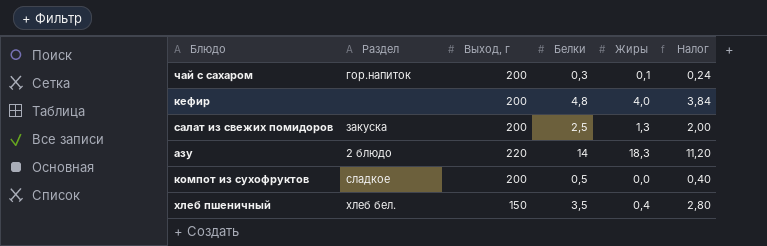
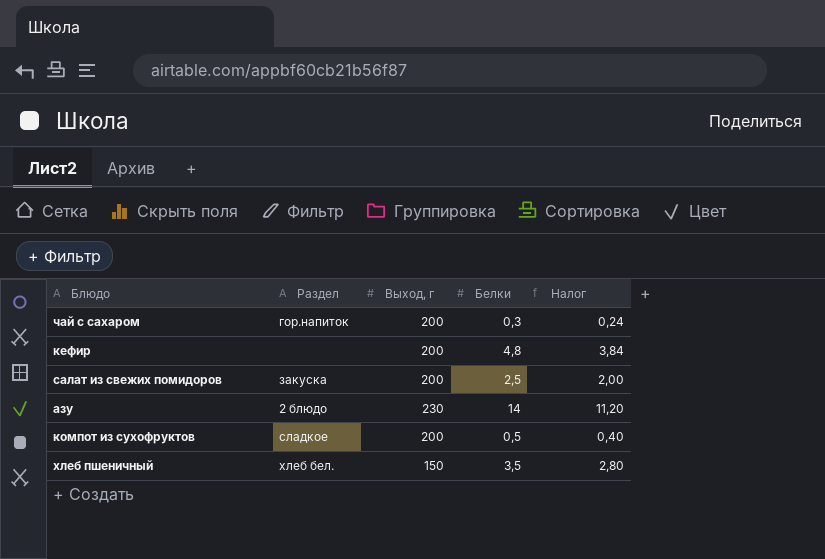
column Жиры | position: 5 -> none
азу | Выход, г: 220 -> 230

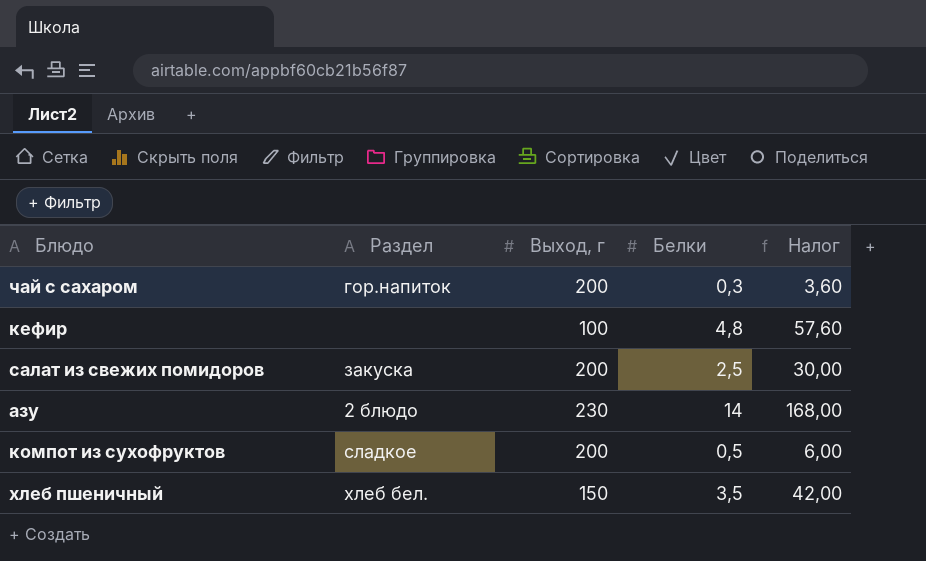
column Налог | formula: [Белки] * 0,8 -> [Белки] * 12
кефир | Выход, г: 200 -> 100

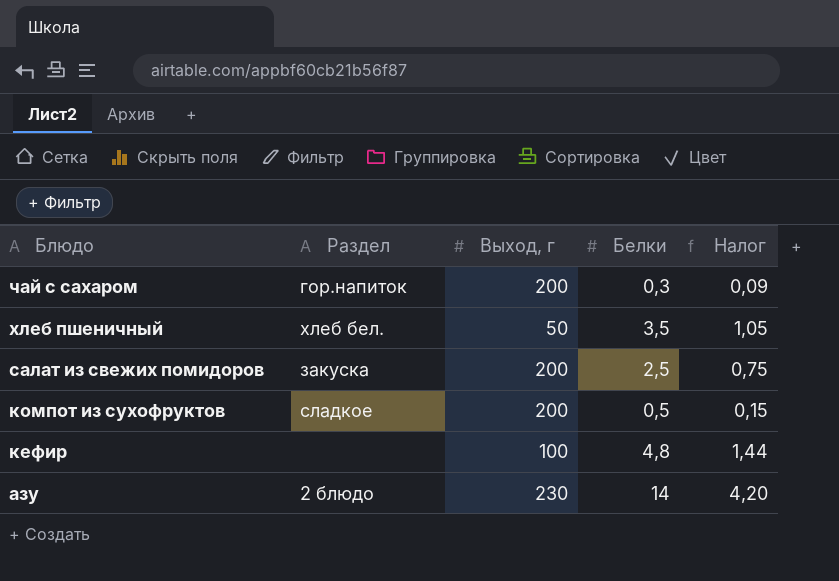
row order: none -> Блюдо descending
column Налог | formula: [Белки] * 12 -> [Белки] * 0,3
хлеб пшеничный | Выход, г: 150 -> 50

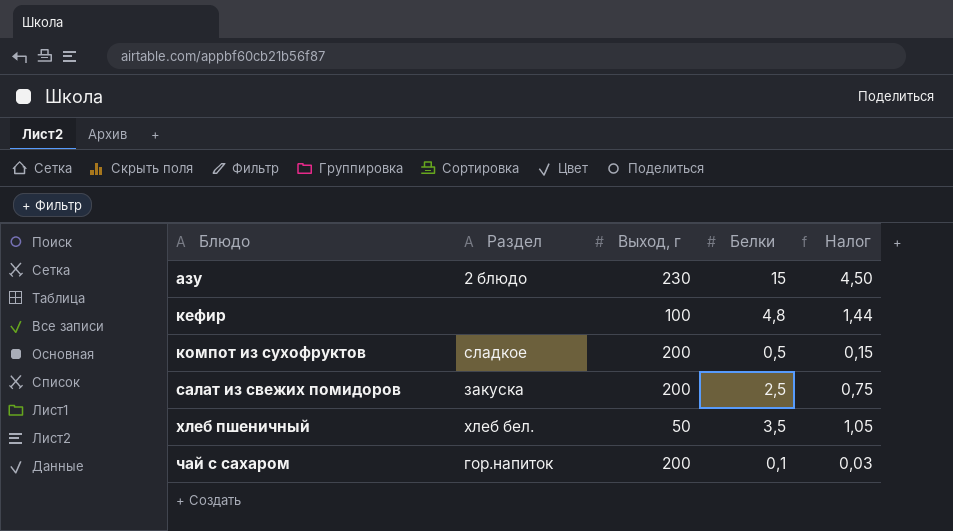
row order: Блюдо descending -> Блюдо ascending
азу | Белки: 14 -> 15
азу | Налог: 4,20 -> 4,50
чай с сахаром | Белки: 0,3 -> 0,1
чай с сахаром | Налог: 0,09 -> 0,03

